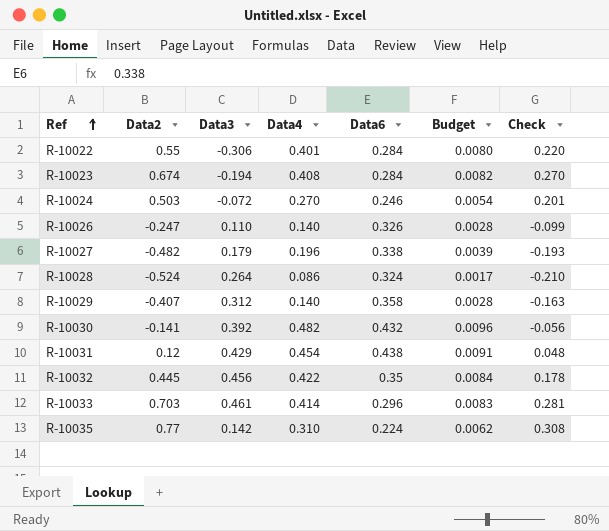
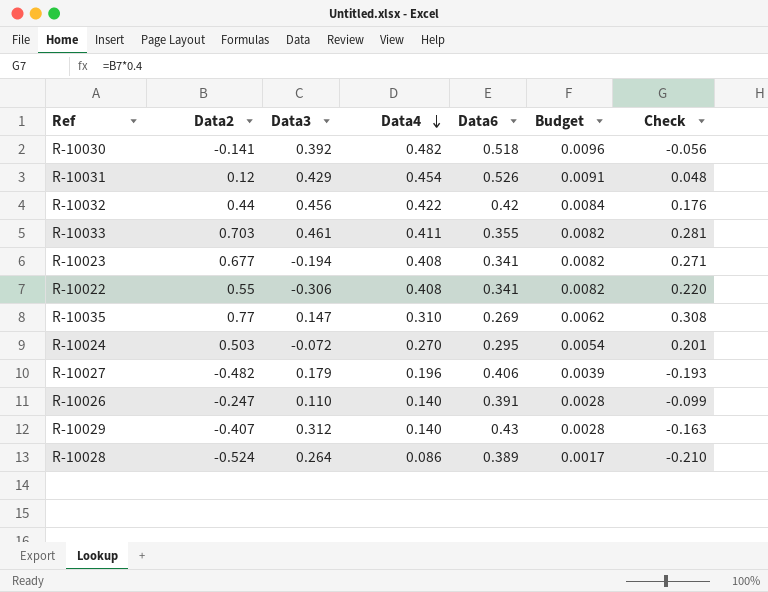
row order: Ref ascending -> Data4 descending
R-10030 | Data6: 0.432 -> 0.518
R-10031 | Data6: 0.438 -> 0.526
R-10032 | Data2: 0.445 -> 0.44
R-10032 | Data6: 0.35 -> 0.42
R-10032 | Check: 0.178 -> 0.176
R-10033 | Data4: 0.414 -> 0.411
R-10033 | Data6: 0.296 -> 0.355
R-10033 | Budget: 0.0083 -> 0.0082
R-10023 | Data2: 0.674 -> 0.677
R-10023 | Data6: 0.284 -> 0.341
R-10023 | Check: 0.270 -> 0.271
R-10022 | Data4: 0.401 -> 0.408
R-10022 | Data6: 0.284 -> 0.341
R-10022 | Budget: 0.0080 -> 0.0082
R-10035 | Data3: 0.142 -> 0.147
R-10035 | Data6: 0.224 -> 0.269
R-10024 | Data6: 0.246 -> 0.295
R-10027 | Data6: 0.338 -> 0.406
R-10026 | Data6: 0.326 -> 0.391
R-10029 | Data6: 0.358 -> 0.43
R-10028 | Data6: 0.324 -> 0.389

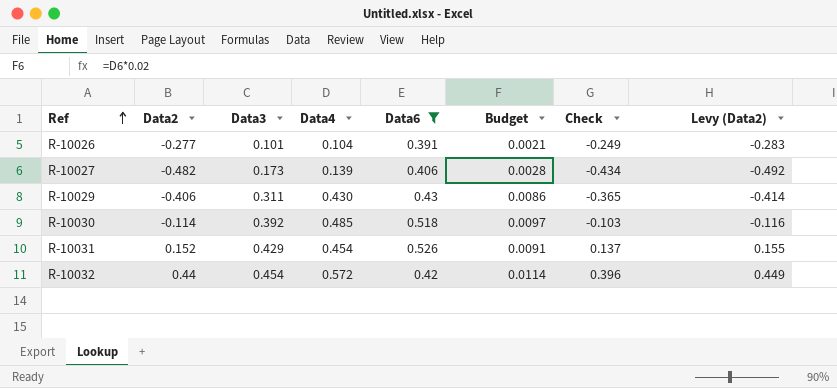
filter: none -> Data6 >= 0.391
row order: Data4 descending -> Ref ascending
column Check | formula: [Data2] * 0.4 -> [Data2] * 0.9
column Levy (Data2) | formula: none -> [Data2] * 1.02
R-10026 | Data2: -0.247 -> -0.277
R-10026 | Data3: 0.110 -> 0.101
R-10026 | Data4: 0.140 -> 0.104
R-10026 | Budget: 0.0028 -> 0.0021
R-10027 | Data3: 0.179 -> 0.173
R-10027 | Data4: 0.196 -> 0.139
R-10027 | Budget: 0.0039 -> 0.0028
R-10029 | Data2: -0.407 -> -0.406
R-10029 | Data3: 0.312 -> 0.311
R-10029 | Data4: 0.140 -> 0.430
R-10029 | Budget: 0.0028 -> 0.0086
R-10030 | Data2: -0.141 -> -0.114
R-10030 | Data4: 0.482 -> 0.485
R-10030 | Budget: 0.0096 -> 0.0097
R-10031 | Data2: 0.12 -> 0.152
R-10032 | Data3: 0.456 -> 0.454
R-10032 | Data4: 0.422 -> 0.572
R-10032 | Budget: 0.0084 -> 0.0114

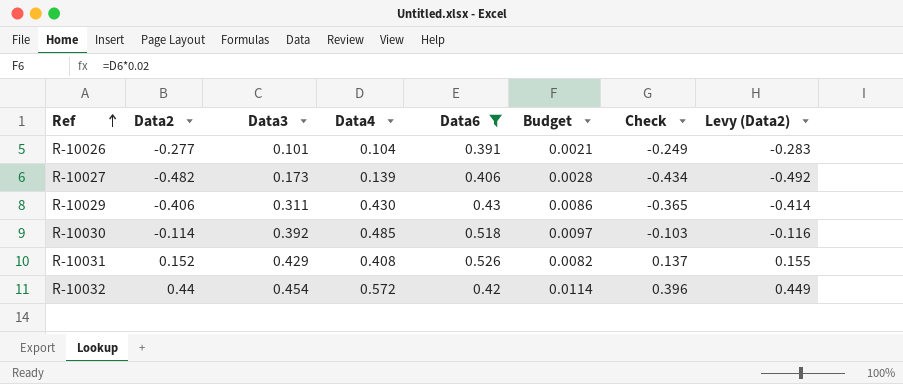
R-10031 | Data4: 0.454 -> 0.408
R-10031 | Budget: 0.0091 -> 0.0082

